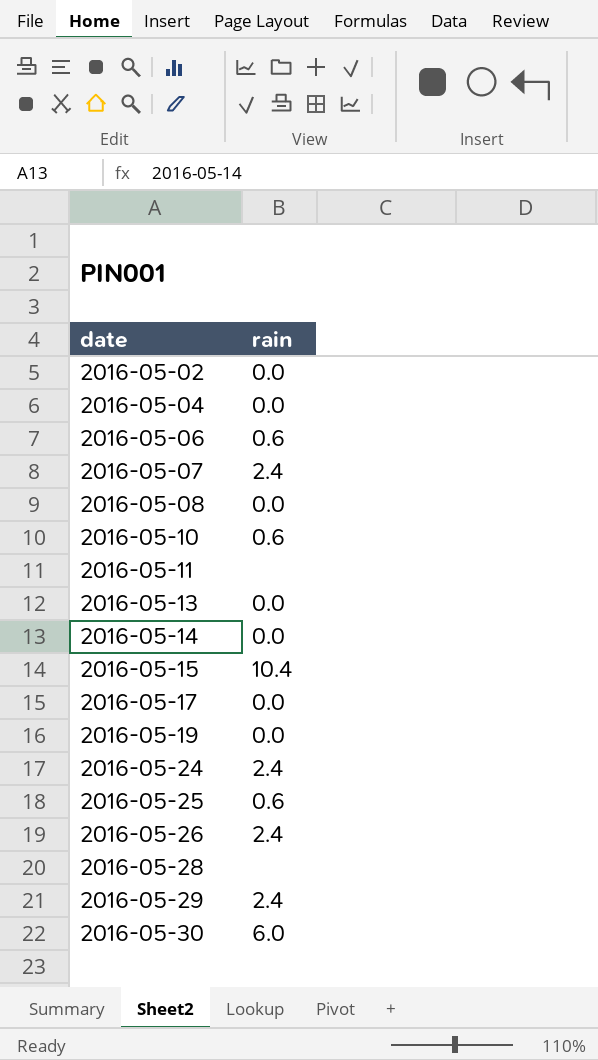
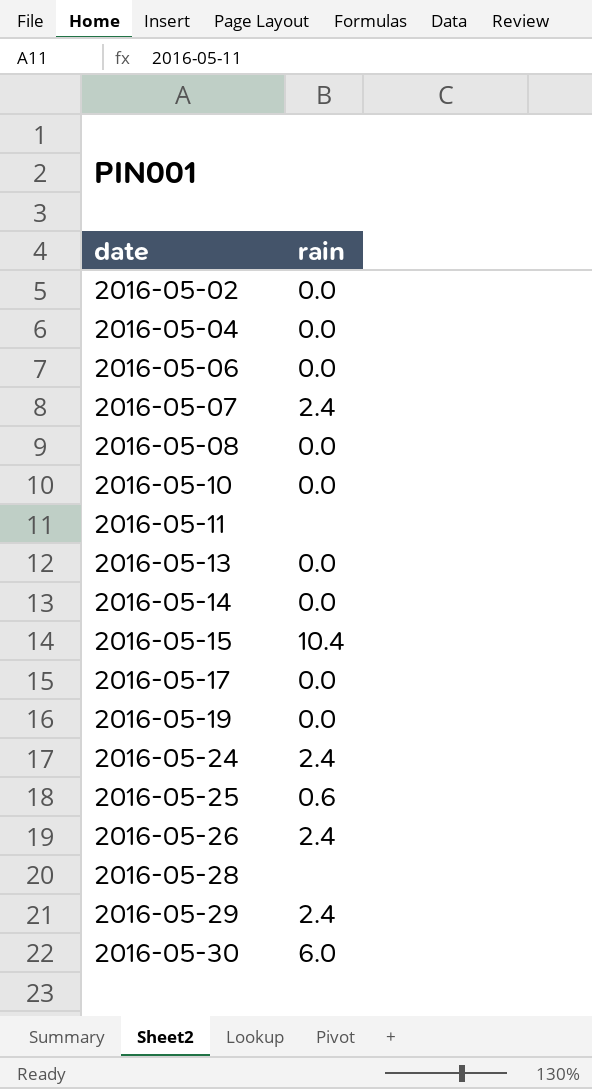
2016-05-06 | rain: 0.6 -> 0.0
2016-05-10 | rain: 0.6 -> 0.0

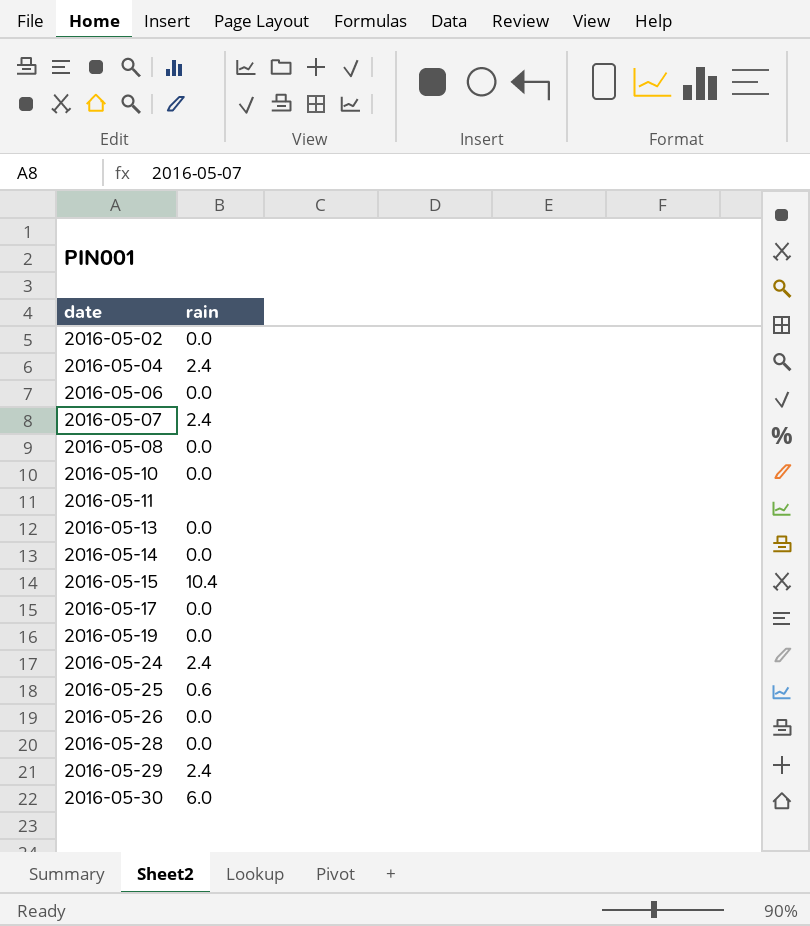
2016-05-04 | rain: 0.0 -> 2.4
2016-05-26 | rain: 2.4 -> 0.0
2016-05-28 | rain: none -> 0.0

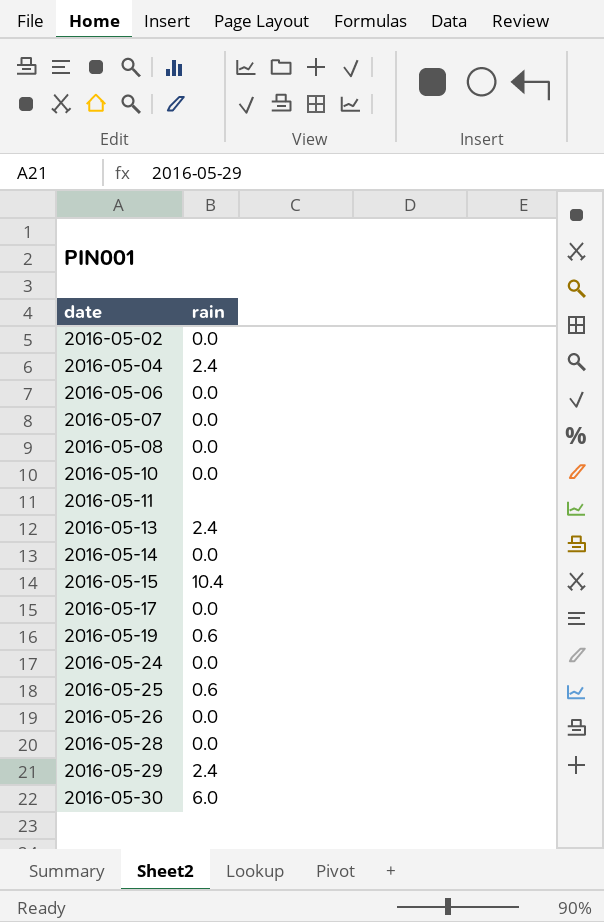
2016-05-07 | rain: 2.4 -> 0.0
2016-05-13 | rain: 0.0 -> 2.4
2016-05-19 | rain: 0.0 -> 0.6
2016-05-24 | rain: 2.4 -> 0.0

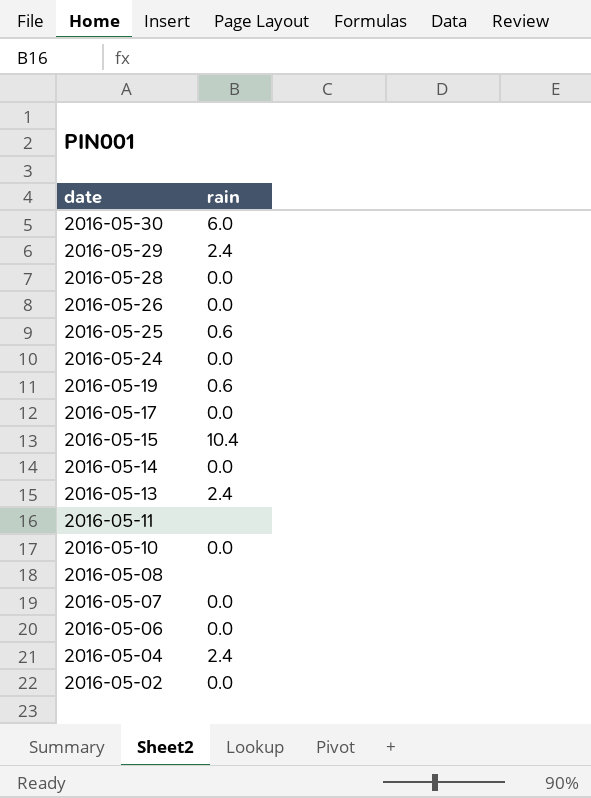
row order: date ascending -> date descending
2016-05-08 | rain: 0.0 -> none

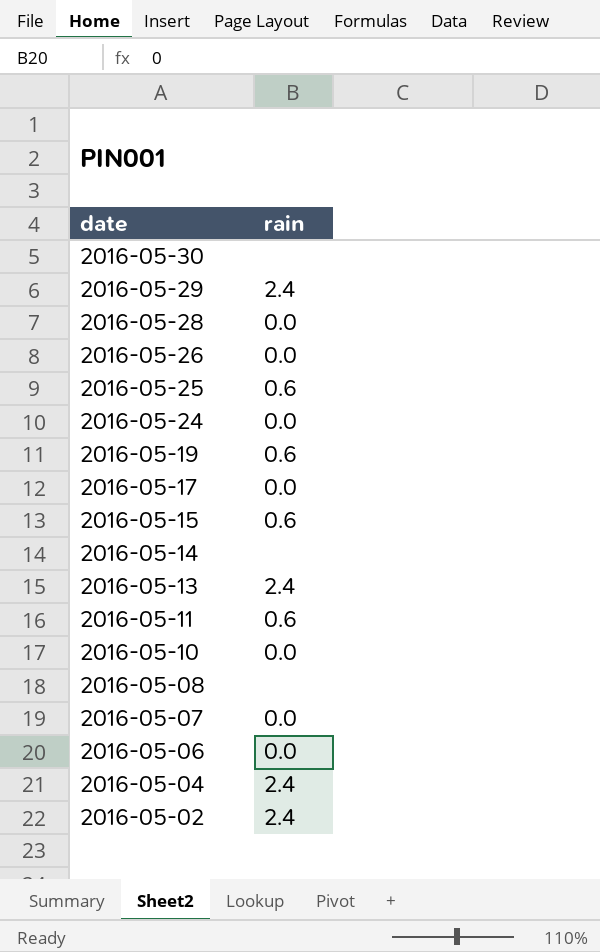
2016-05-30 | rain: 6.0 -> none
2016-05-15 | rain: 10.4 -> 0.6
2016-05-14 | rain: 0.0 -> none
2016-05-11 | rain: none -> 0.6
2016-05-02 | rain: 0.0 -> 2.4

